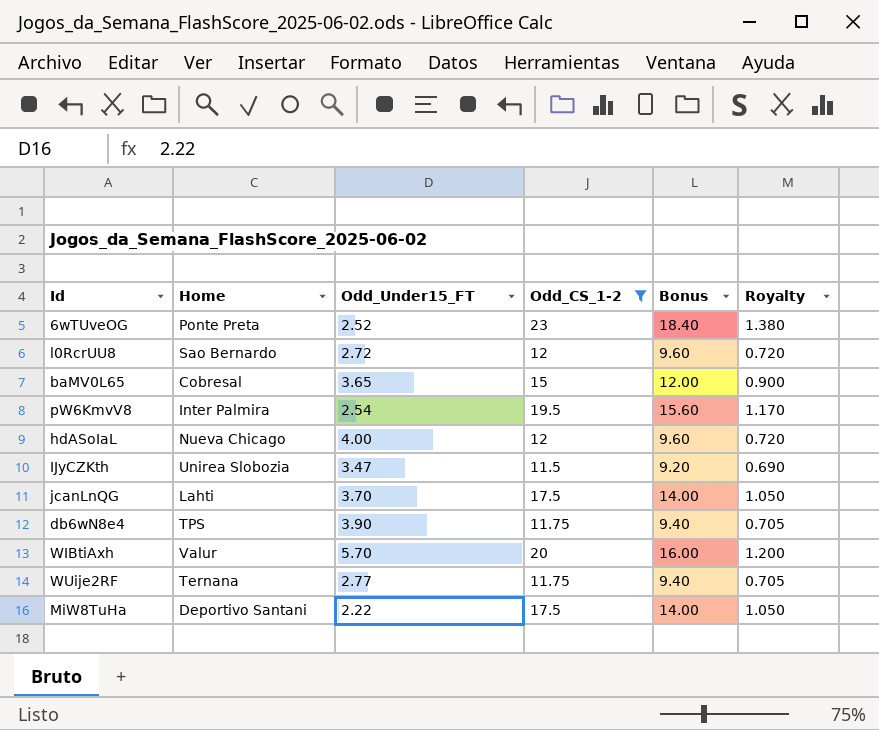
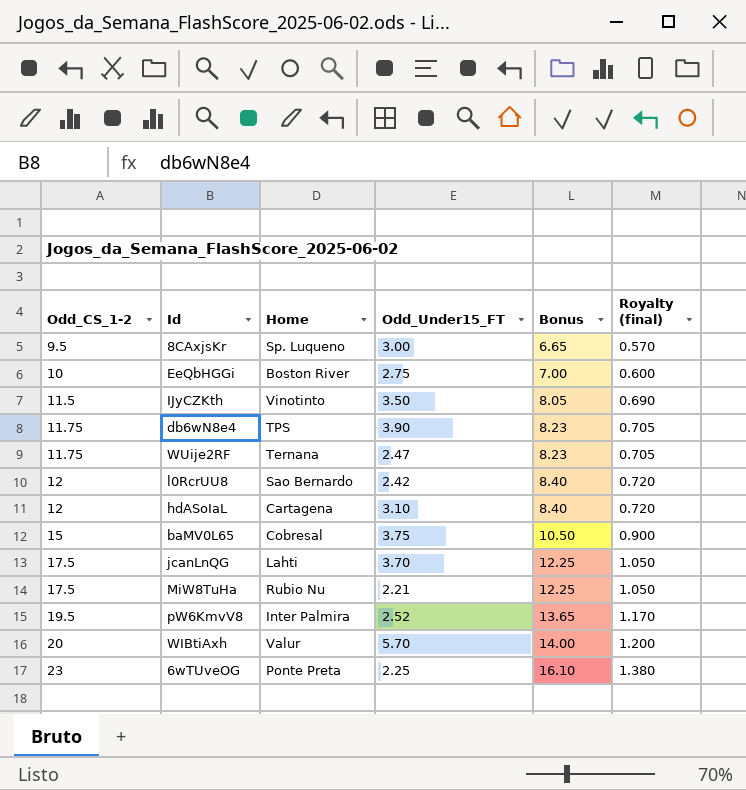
filter: Odd_CS_1-2 >= 11.5 -> none
row order: none -> Odd_CS_1-2 ascending
column Odd_CS_1-2 | position: 4 -> 1
column Bonus | formula: [Odd_CS_1-2] * 0.8 -> [Odd_CS_1-2] * 0.7
column name: Royalty -> Royalty (final)
IJyCZKth | Home: Unirea Slobozia -> Vinotinto
IJyCZKth | Odd_Under15_FT: 3.47 -> 3.50
WUije2RF | Odd_Under15_FT: 2.77 -> 2.47
l0RcrUU8 | Odd_Under15_FT: 2.72 -> 2.42
hdASoIaL | Home: Nueva Chicago -> Cartagena
hdASoIaL | Odd_Under15_FT: 4.00 -> 3.10
baMV0L65 | Odd_Under15_FT: 3.65 -> 3.75
MiW8TuHa | Home: Deportivo Santani -> Rubio Nu
MiW8TuHa | Odd_Under15_FT: 2.22 -> 2.21
pW6KmvV8 | Odd_Under15_FT: 2.54 -> 2.52
6wTUveOG | Odd_Under15_FT: 2.52 -> 2.25

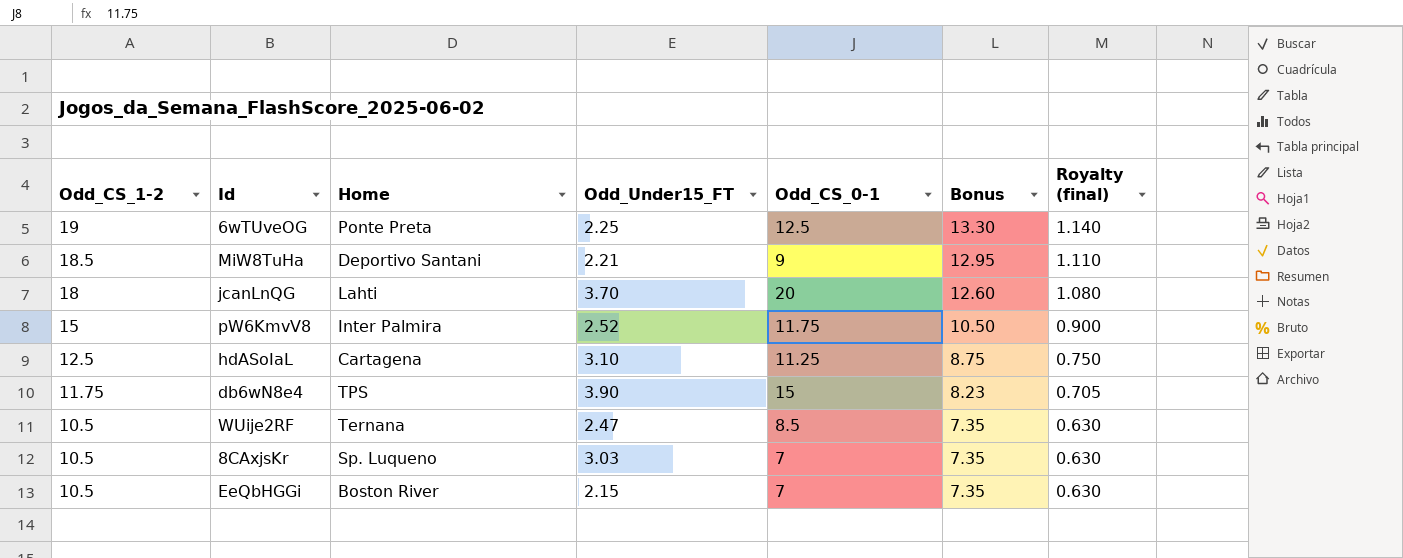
row order: Odd_CS_1-2 ascending -> Odd_CS_1-2 descending
column Odd_CS_0-1 | position: none -> 5
row IJyCZKth: 11.5 | Vinotinto | 3.50 | 8.05 | 0.690 -> none
row l0RcrUU8: 12 | Sao Bernardo | 2.42 | 8.40 | 0.720 -> none
row baMV0L65: 15 | Cobresal | 3.75 | 10.50 | 0.900 -> none
row WIBtiAxh: 20 | Valur | 5.70 | 14.00 | 1.200 -> none
6wTUveOG | Odd_CS_1-2: 23 -> 19
6wTUveOG | Bonus: 16.10 -> 13.30
6wTUveOG | Royalty (final): 1.380 -> 1.140
MiW8TuHa | Odd_CS_1-2: 17.5 -> 18.5
MiW8TuHa | Home: Rubio Nu -> Deportivo Santani
MiW8TuHa | Bonus: 12.25 -> 12.95
MiW8TuHa | Royalty (final): 1.050 -> 1.110
jcanLnQG | Odd_CS_1-2: 17.5 -> 18
jcanLnQG | Bonus: 12.25 -> 12.60
jcanLnQG | Royalty (final): 1.050 -> 1.080
pW6KmvV8 | Odd_CS_1-2: 19.5 -> 15
pW6KmvV8 | Bonus: 13.65 -> 10.50
pW6KmvV8 | Royalty (final): 1.170 -> 0.900
hdASoIaL | Odd_CS_1-2: 12 -> 12.5
hdASoIaL | Bonus: 8.40 -> 8.75
hdASoIaL | Royalty (final): 0.720 -> 0.750
WUije2RF | Odd_CS_1-2: 11.75 -> 10.5
WUije2RF | Bonus: 8.23 -> 7.35
WUije2RF | Royalty (final): 0.705 -> 0.630
8CAxjsKr | Odd_CS_1-2: 9.5 -> 10.5
8CAxjsKr | Odd_Under15_FT: 3.00 -> 3.03
8CAxjsKr | Bonus: 6.65 -> 7.35
8CAxjsKr | Royalty (final): 0.570 -> 0.630
EeQbHGGi | Odd_CS_1-2: 10 -> 10.5
EeQbHGGi | Odd_Under15_FT: 2.75 -> 2.15
EeQbHGGi | Bonus: 7.00 -> 7.35
EeQbHGGi | Royalty (final): 0.600 -> 0.630

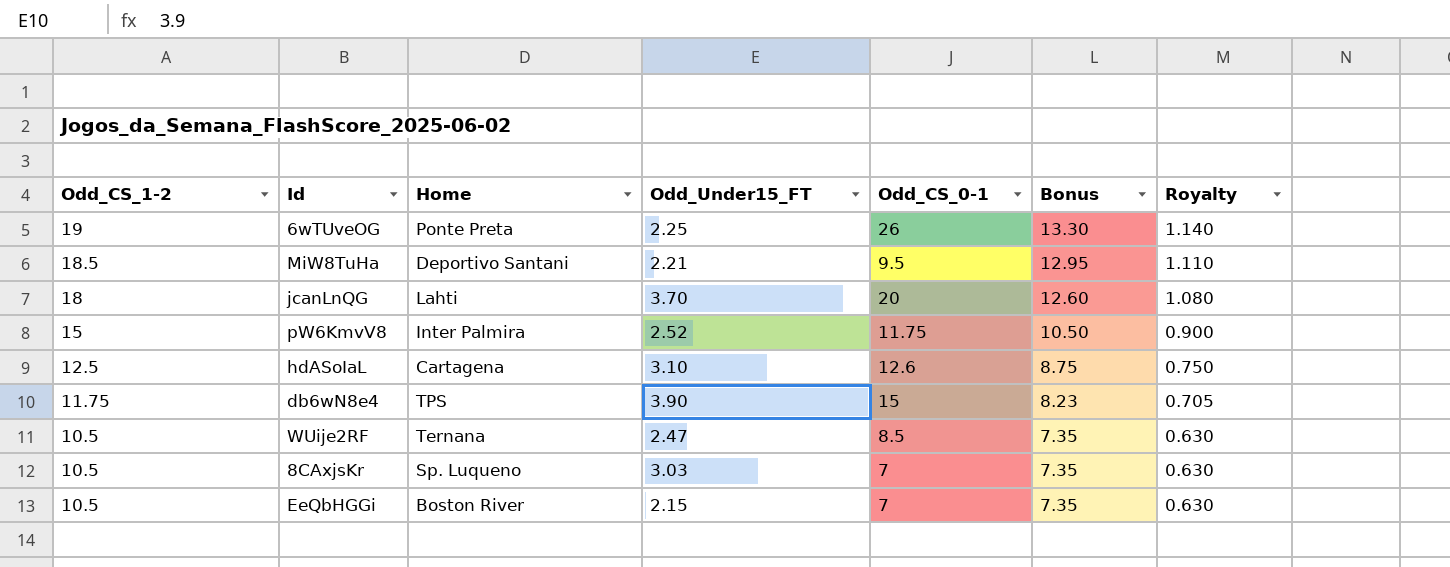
column name: Royalty (final) -> Royalty
6wTUveOG | Odd_CS_0-1: 12.5 -> 26
MiW8TuHa | Odd_CS_0-1: 9 -> 9.5
hdASoIaL | Odd_CS_0-1: 11.25 -> 12.6

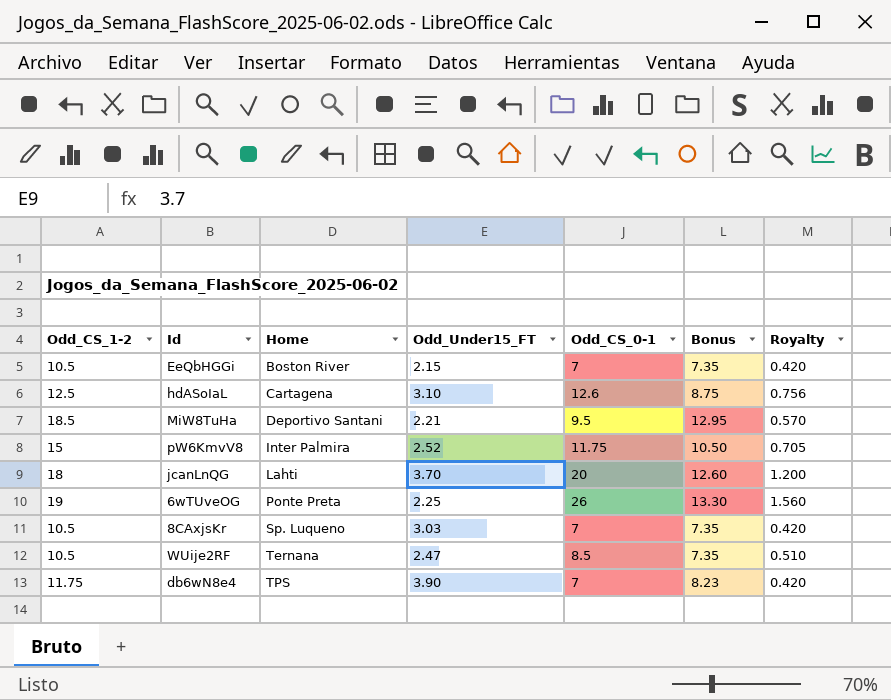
row order: Odd_CS_1-2 descending -> Home ascending
column Royalty | formula: [Odd_CS_1-2] * 0.06 -> [Odd_CS_0-1] * 0.06
db6wN8e4 | Odd_CS_0-1: 15 -> 7

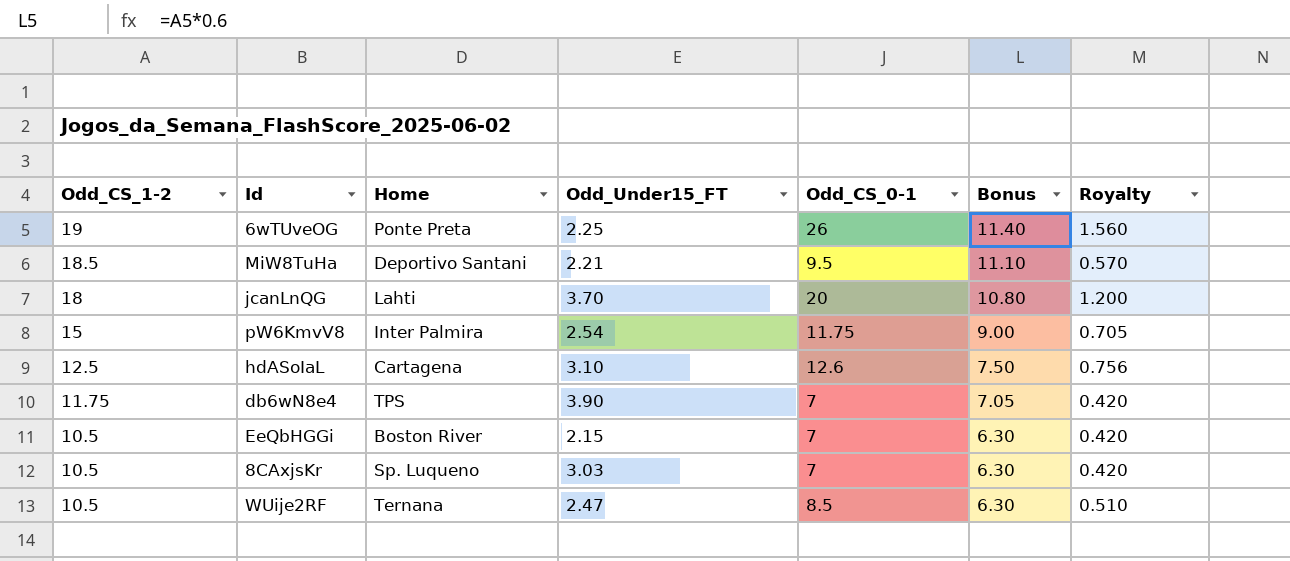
row order: Home ascending -> Odd_CS_1-2 descending
column Bonus | formula: [Odd_CS_1-2] * 0.7 -> [Odd_CS_1-2] * 0.6
pW6KmvV8 | Odd_Under15_FT: 2.52 -> 2.54

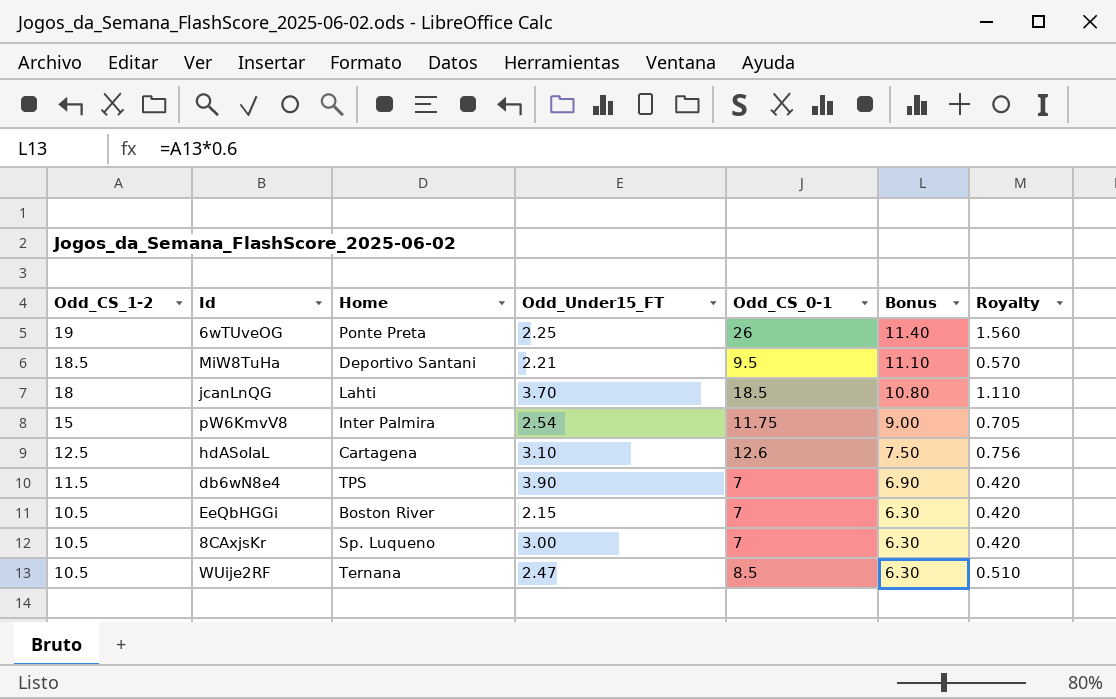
jcanLnQG | Odd_CS_0-1: 20 -> 18.5
jcanLnQG | Royalty: 1.200 -> 1.110
db6wN8e4 | Odd_CS_1-2: 11.75 -> 11.5
db6wN8e4 | Bonus: 7.05 -> 6.90
8CAxjsKr | Odd_Under15_FT: 3.03 -> 3.00

